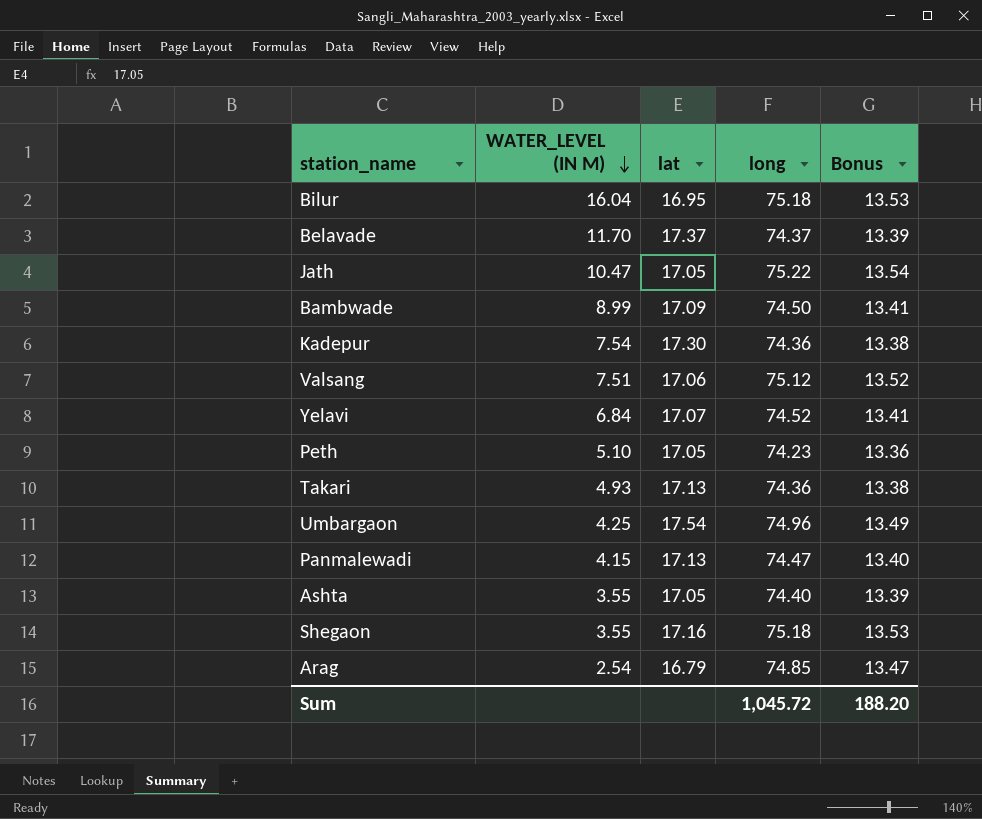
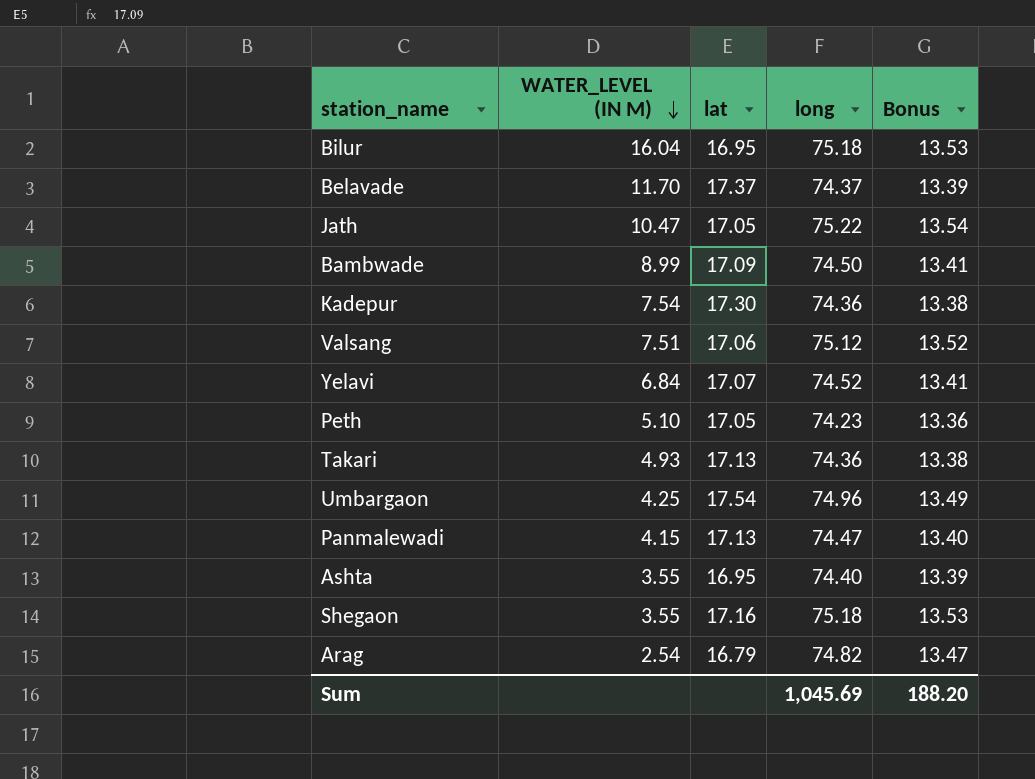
Ashta | lat: 17.05 -> 16.95
Arag | long: 74.85 -> 74.82
Sum | long: 1,045.72 -> 1,045.69

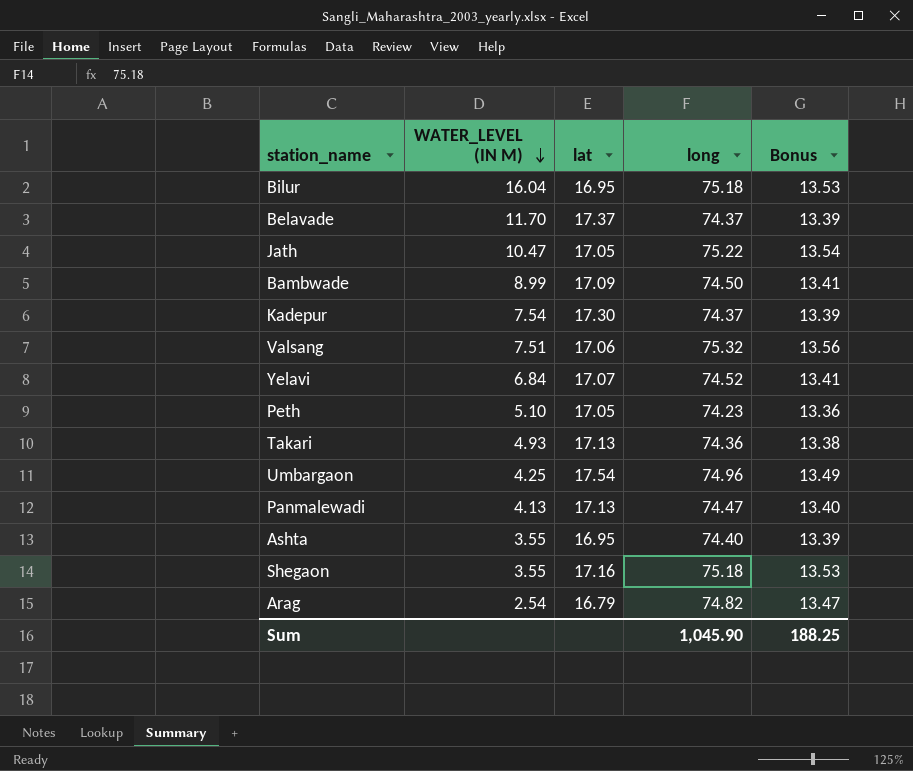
Kadepur | long: 74.36 -> 74.37
Kadepur | Bonus: 13.38 -> 13.39
Valsang | long: 75.12 -> 75.32
Valsang | Bonus: 13.52 -> 13.56
Panmalewadi | WATER_LEVEL (IN M): 4.15 -> 4.13
Sum | long: 1,045.69 -> 1,045.90
Sum | Bonus: 188.20 -> 188.25

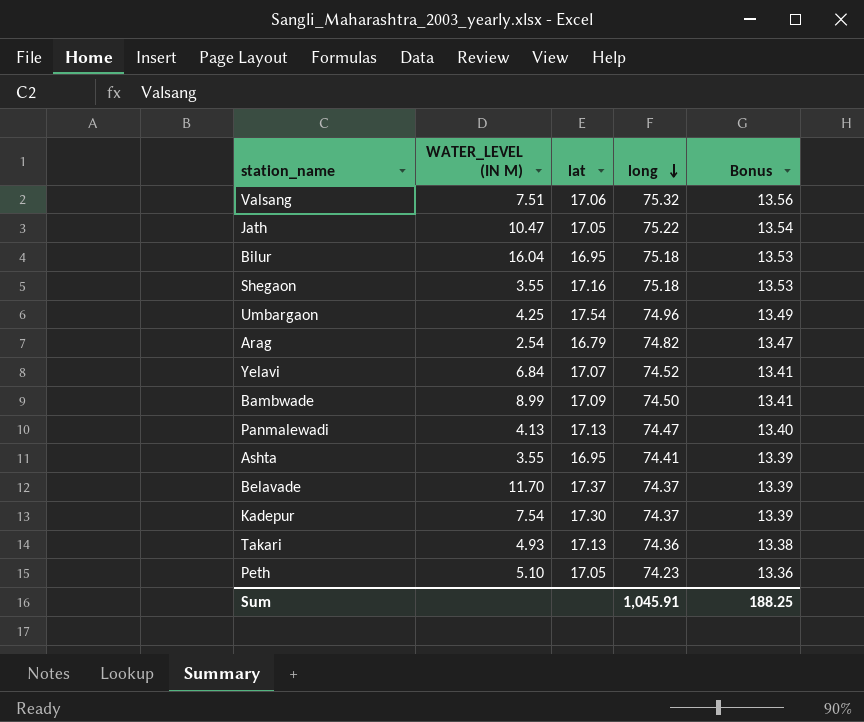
row order: WATER_LEVEL (IN M) descending -> long descending
Ashta | long: 74.40 -> 74.41
Sum | long: 1,045.90 -> 1,045.91

